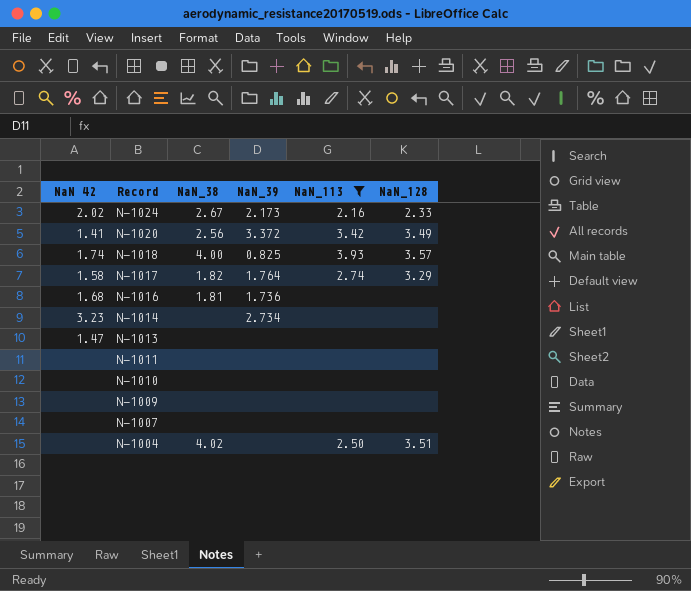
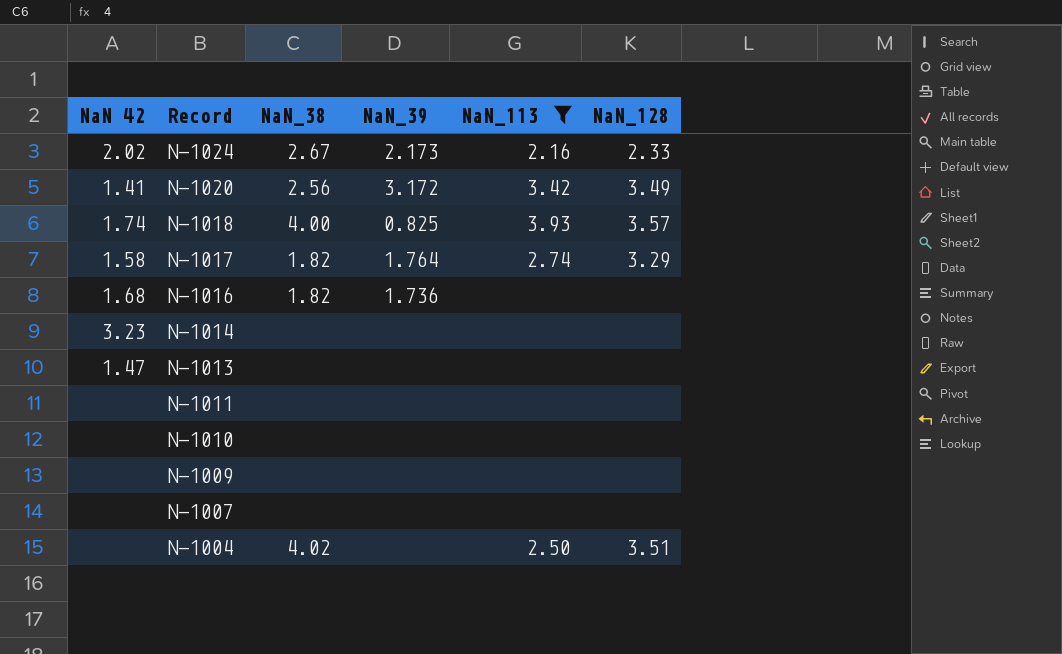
N-1020 | NaN_39: 3.372 -> 3.172
N-1016 | NaN_38: 1.81 -> 1.82
N-1014 | NaN_39: 2.734 -> none

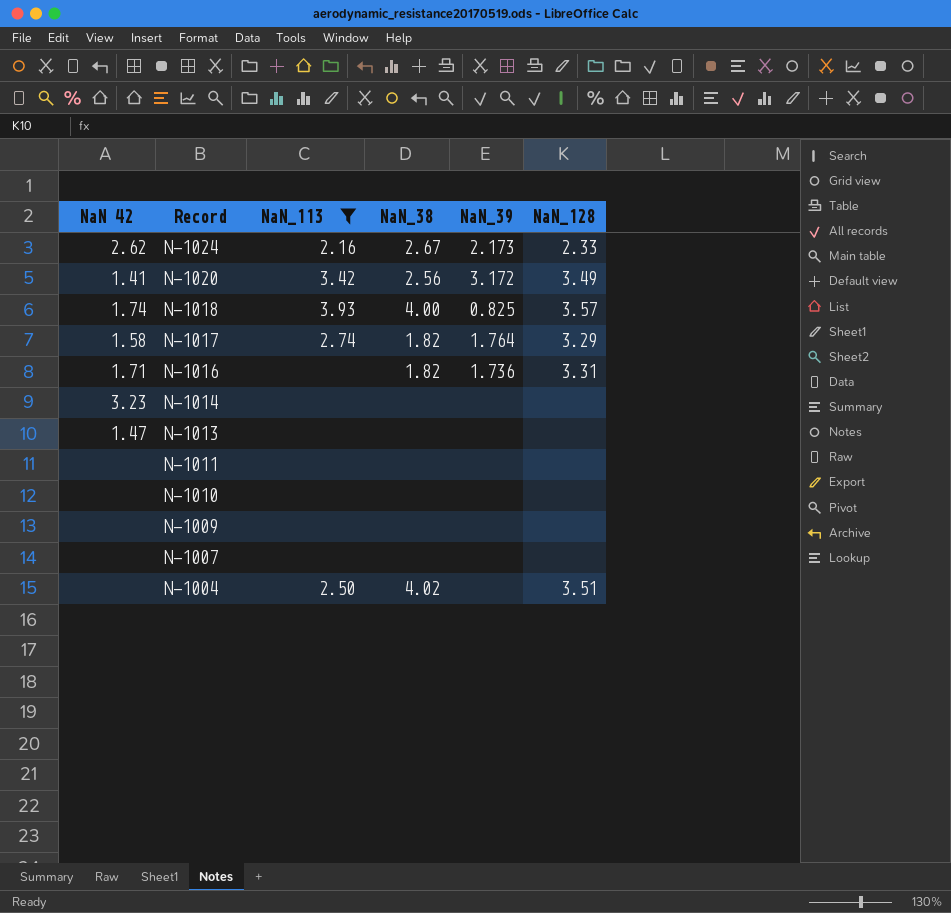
column NaN_113 | position: 5 -> 3
N-1024 | NaN 42: 2.02 -> 2.62
N-1016 | NaN 42: 1.68 -> 1.71
N-1016 | NaN_128: none -> 3.31

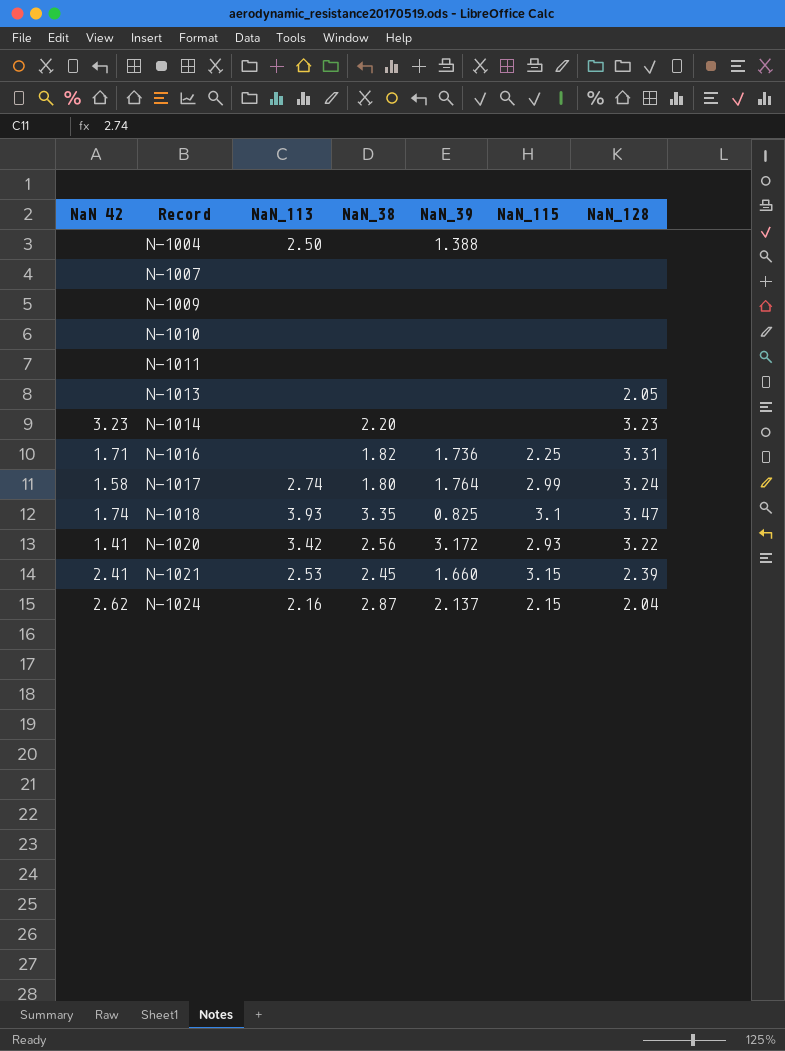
filter: NaN_113 != 2.53 -> none
row order: Record descending -> Record ascending
column NaN_115 | position: none -> 6
N-1004 | NaN_38: 4.02 -> none
N-1004 | NaN_39: none -> 1.388
N-1004 | NaN_128: 3.51 -> none
N-1013 | NaN 42: 1.47 -> none
N-1013 | NaN_128: none -> 2.05
N-1014 | NaN_38: none -> 2.20
N-1014 | NaN_128: none -> 3.23
N-1017 | NaN_38: 1.82 -> 1.80
N-1017 | NaN_128: 3.29 -> 3.24
N-1018 | NaN_38: 4.00 -> 3.35
N-1018 | NaN_128: 3.57 -> 3.47
N-1020 | NaN_128: 3.49 -> 3.22
N-1024 | NaN_38: 2.67 -> 2.87
N-1024 | NaN_39: 2.173 -> 2.137
N-1024 | NaN_128: 2.33 -> 2.04

